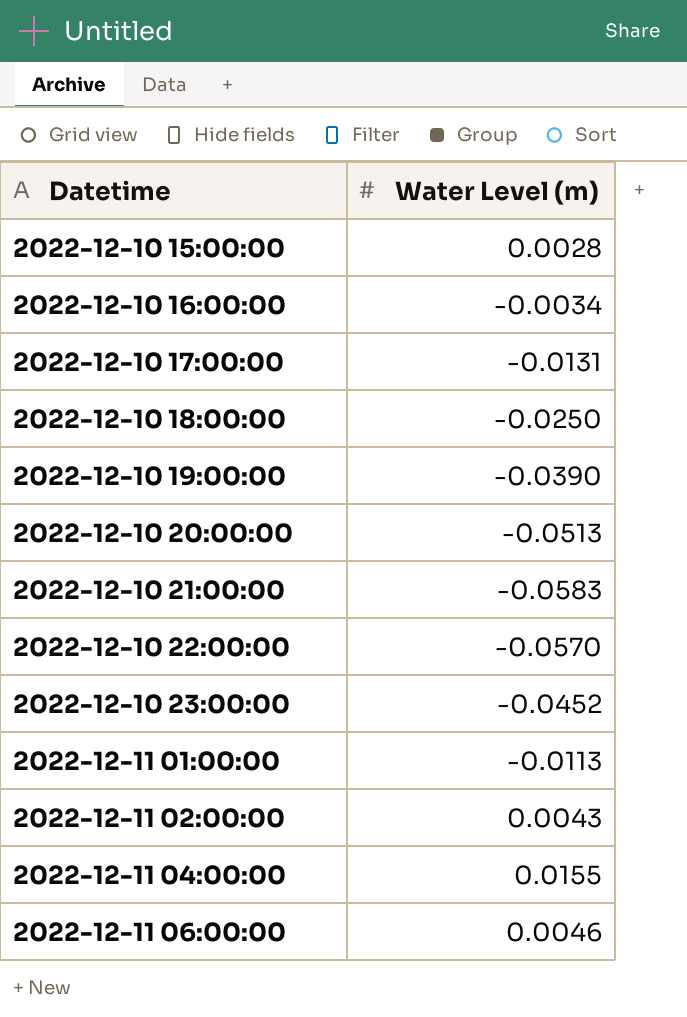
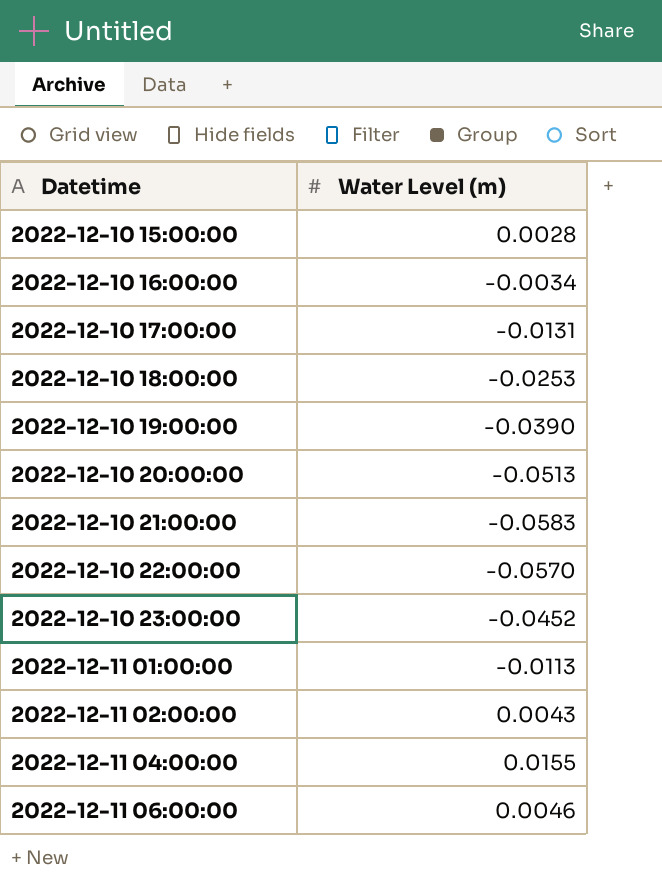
2022-12-10 18:00:00 | Water Level (m): -0.0250 -> -0.0253

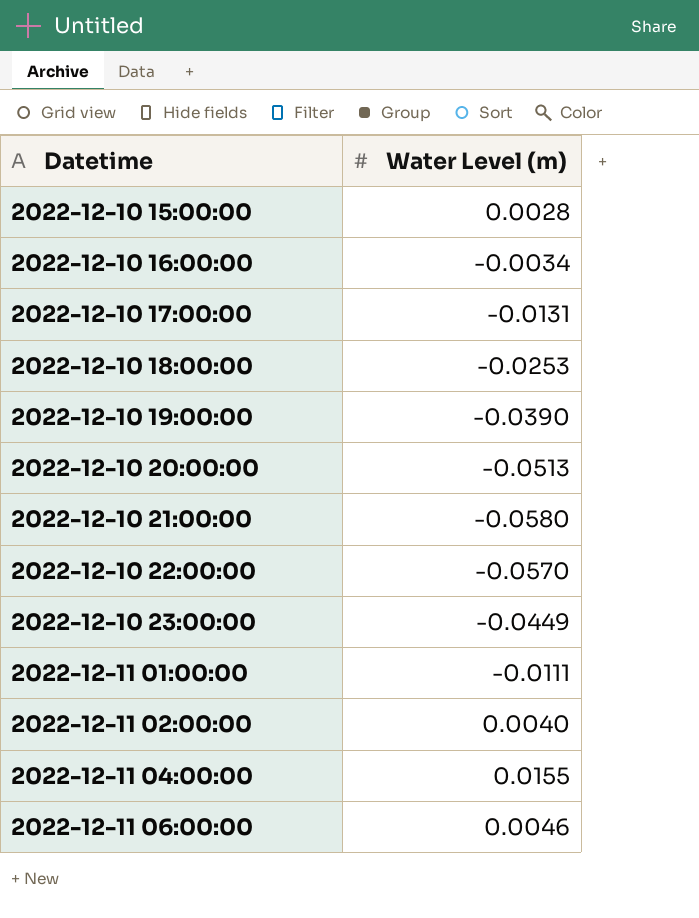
2022-12-10 21:00:00 | Water Level (m): -0.0583 -> -0.0580
2022-12-10 23:00:00 | Water Level (m): -0.0452 -> -0.0449
2022-12-11 01:00:00 | Water Level (m): -0.0113 -> -0.0111
2022-12-11 02:00:00 | Water Level (m): 0.0043 -> 0.0040

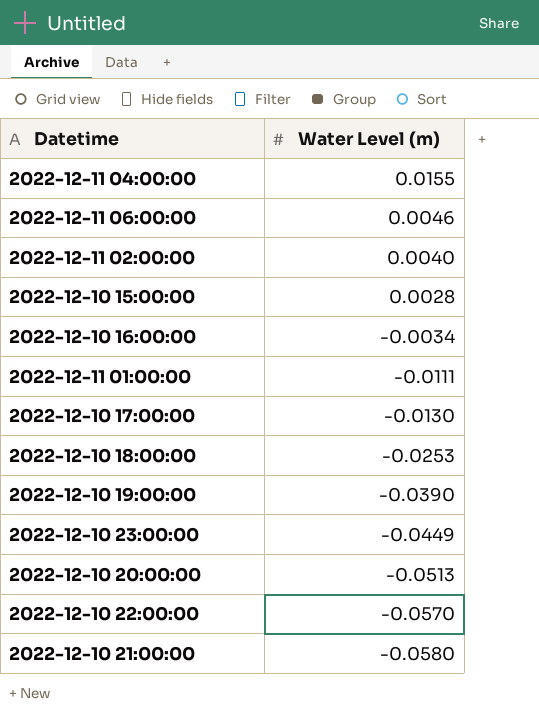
row order: Datetime ascending -> Water Level (m) descending
2022-12-10 17:00:00 | Water Level (m): -0.0131 -> -0.0130

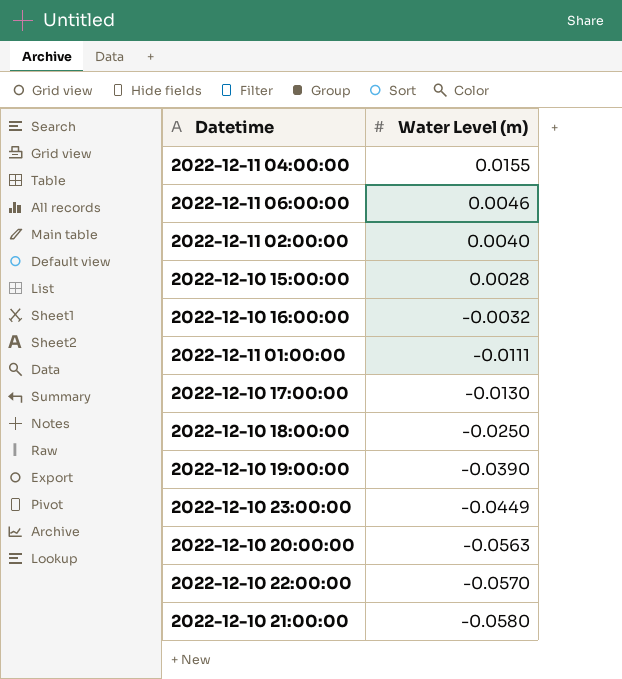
2022-12-10 16:00:00 | Water Level (m): -0.0034 -> -0.0032
2022-12-10 18:00:00 | Water Level (m): -0.0253 -> -0.0250
2022-12-10 20:00:00 | Water Level (m): -0.0513 -> -0.0563

